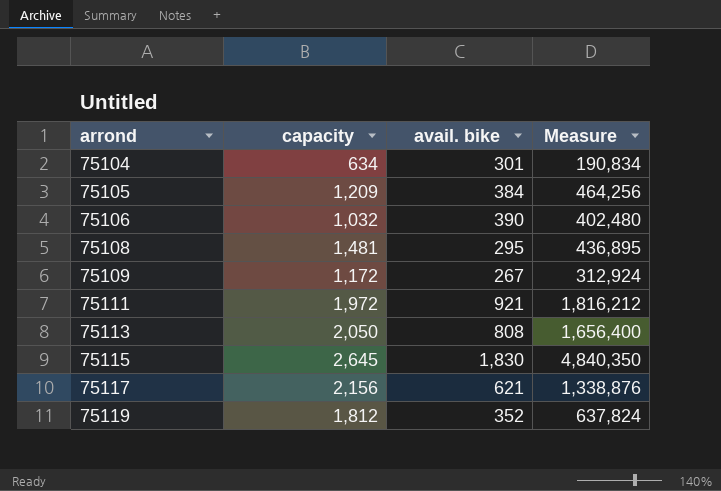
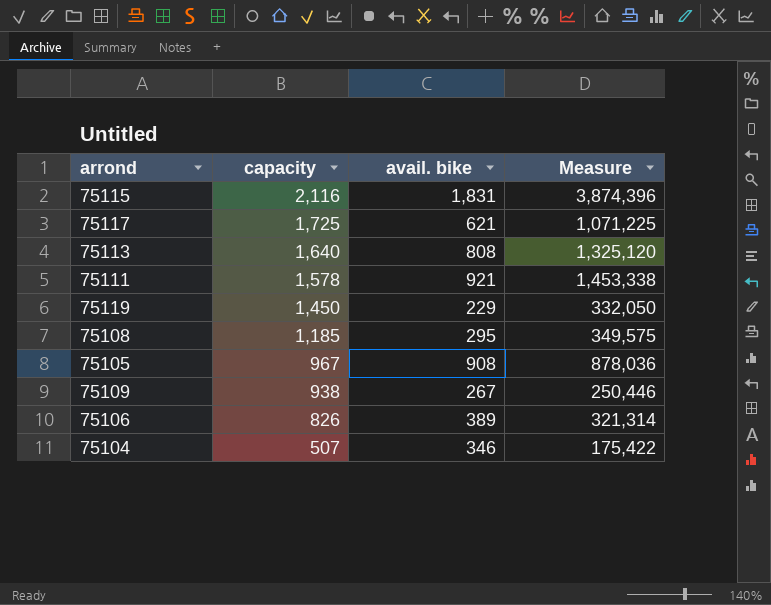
row order: arrond ascending -> capacity descending
75115 | capacity: 2,645 -> 2,116
75115 | avail. bike: 1,830 -> 1,831
75115 | Measure: 4,840,350 -> 3,874,396
75117 | capacity: 2,156 -> 1,725
75117 | Measure: 1,338,876 -> 1,071,225
75113 | capacity: 2,050 -> 1,640
75113 | Measure: 1,656,400 -> 1,325,120
75111 | capacity: 1,972 -> 1,578
75111 | Measure: 1,816,212 -> 1,453,338
75119 | capacity: 1,812 -> 1,450
75119 | avail. bike: 352 -> 229
75119 | Measure: 637,824 -> 332,050
75108 | capacity: 1,481 -> 1,185
75108 | Measure: 436,895 -> 349,575
75105 | capacity: 1,209 -> 967
75105 | avail. bike: 384 -> 908
75105 | Measure: 464,256 -> 878,036
75109 | capacity: 1,172 -> 938
75109 | Measure: 312,924 -> 250,446
75106 | capacity: 1,032 -> 826
75106 | avail. bike: 390 -> 389
75106 | Measure: 402,480 -> 321,314
75104 | capacity: 634 -> 507
75104 | avail. bike: 301 -> 346
75104 | Measure: 190,834 -> 175,422

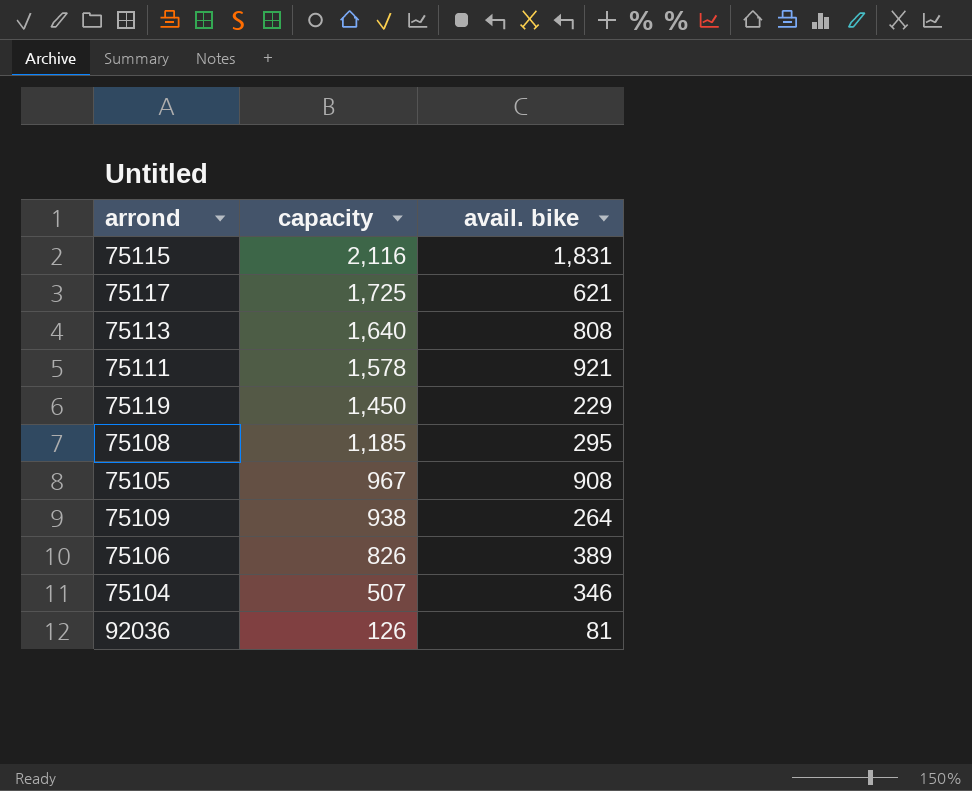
column Measure | formula: [capacity] * [avail. bike] -> none
75109 | avail. bike: 267 -> 264
row 92036: none -> 126 | 81

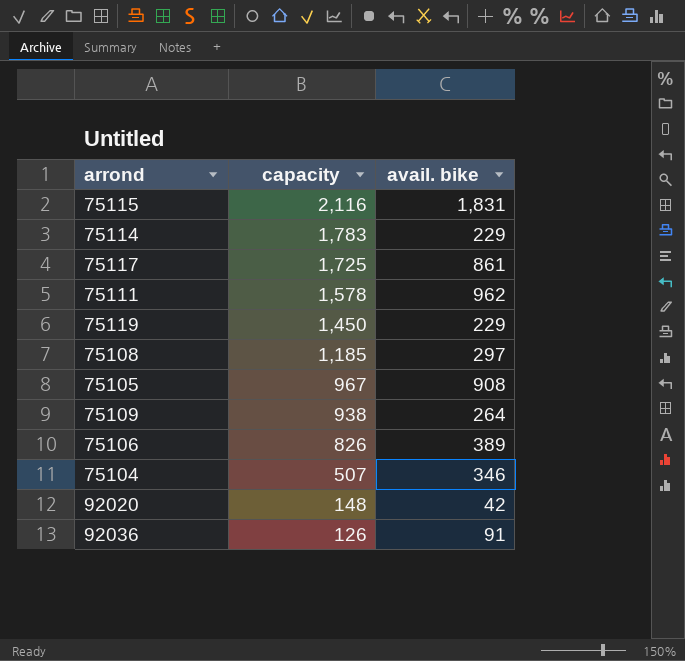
row 75113: 1,640 | 808 -> none
row 75114: none -> 1,783 | 229
75117 | avail. bike: 621 -> 861
75111 | avail. bike: 921 -> 962
75108 | avail. bike: 295 -> 297
row 92020: none -> 148 | 42
92036 | avail. bike: 81 -> 91

